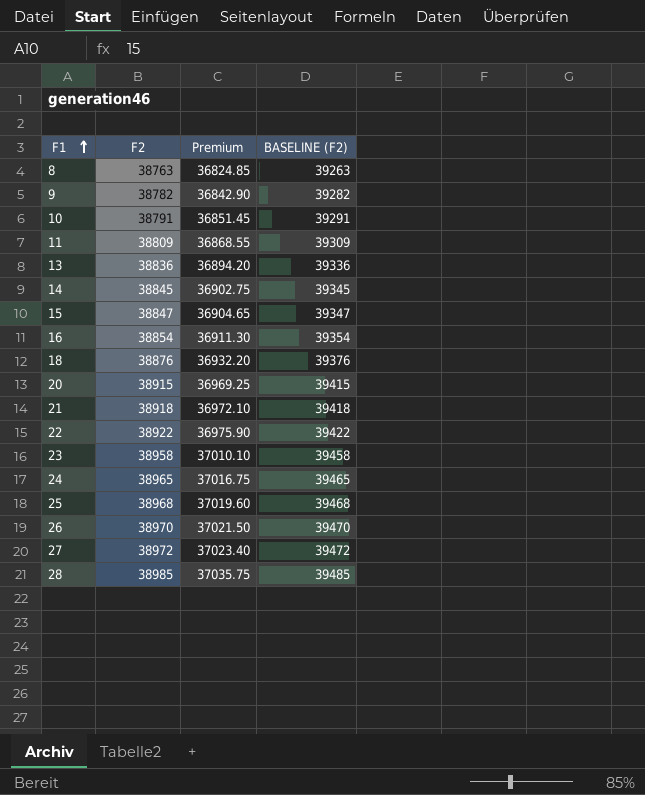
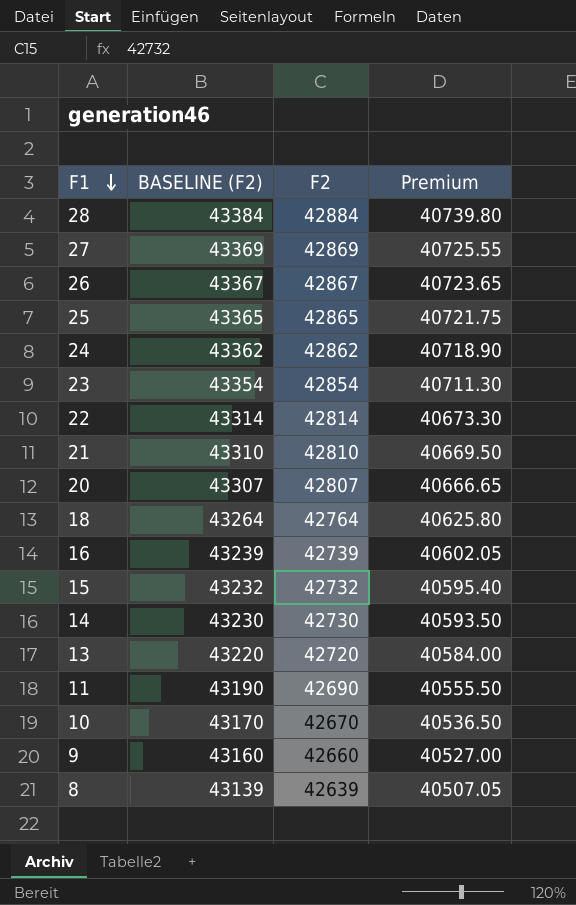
row order: F1 ascending -> F1 descending
column BASELINE (F2) | position: 4 -> 2
28 | BASELINE (F2): 39485 -> 43384
28 | F2: 38985 -> 42884
28 | Premium: 37035.75 -> 40739.80
27 | BASELINE (F2): 39472 -> 43369
27 | F2: 38972 -> 42869
27 | Premium: 37023.40 -> 40725.55
26 | BASELINE (F2): 39470 -> 43367
26 | F2: 38970 -> 42867
26 | Premium: 37021.50 -> 40723.65
25 | BASELINE (F2): 39468 -> 43365
25 | F2: 38968 -> 42865
25 | Premium: 37019.60 -> 40721.75
24 | BASELINE (F2): 39465 -> 43362
24 | F2: 38965 -> 42862
24 | Premium: 37016.75 -> 40718.90
23 | BASELINE (F2): 39458 -> 43354
23 | F2: 38958 -> 42854
23 | Premium: 37010.10 -> 40711.30
22 | BASELINE (F2): 39422 -> 43314
22 | F2: 38922 -> 42814
22 | Premium: 36975.90 -> 40673.30
21 | BASELINE (F2): 39418 -> 43310
21 | F2: 38918 -> 42810
21 | Premium: 36972.10 -> 40669.50
20 | BASELINE (F2): 39415 -> 43307
20 | F2: 38915 -> 42807
20 | Premium: 36969.25 -> 40666.65
18 | BASELINE (F2): 39376 -> 43264
18 | F2: 38876 -> 42764
18 | Premium: 36932.20 -> 40625.80
16 | BASELINE (F2): 39354 -> 43239
16 | F2: 38854 -> 42739
16 | Premium: 36911.30 -> 40602.05
15 | BASELINE (F2): 39347 -> 43232
15 | F2: 38847 -> 42732
15 | Premium: 36904.65 -> 40595.40
14 | BASELINE (F2): 39345 -> 43230
14 | F2: 38845 -> 42730
14 | Premium: 36902.75 -> 40593.50
13 | BASELINE (F2): 39336 -> 43220
13 | F2: 38836 -> 42720
13 | Premium: 36894.20 -> 40584.00
11 | BASELINE (F2): 39309 -> 43190
11 | F2: 38809 -> 42690
11 | Premium: 36868.55 -> 40555.50
10 | BASELINE (F2): 39291 -> 43170
10 | F2: 38791 -> 42670
10 | Premium: 36851.45 -> 40536.50
9 | BASELINE (F2): 39282 -> 43160
9 | F2: 38782 -> 42660
9 | Premium: 36842.90 -> 40527.00
8 | BASELINE (F2): 39263 -> 43139
8 | F2: 38763 -> 42639
8 | Premium: 36824.85 -> 40507.05

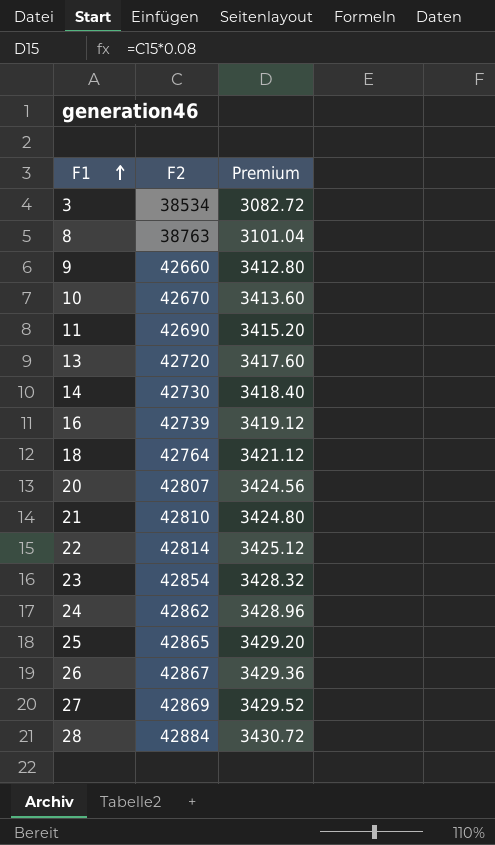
row order: F1 descending -> F1 ascending
column BASELINE (F2) | formula: [F2] + 500 -> none
column Premium | formula: [F2] * 0.95 -> [F2] * 0.08
row 15: 43232 | 42732 | 40595.40 -> none
row 3: none -> 38534 | 3082.72
8 | F2: 42639 -> 38763

